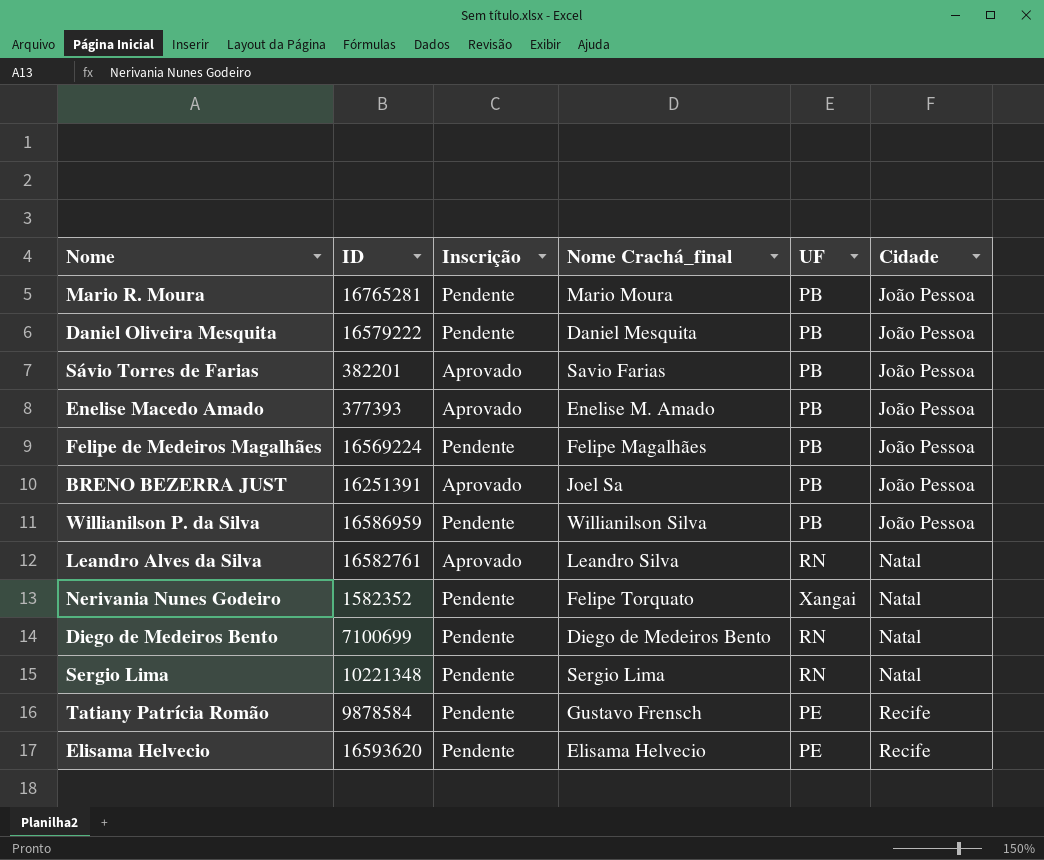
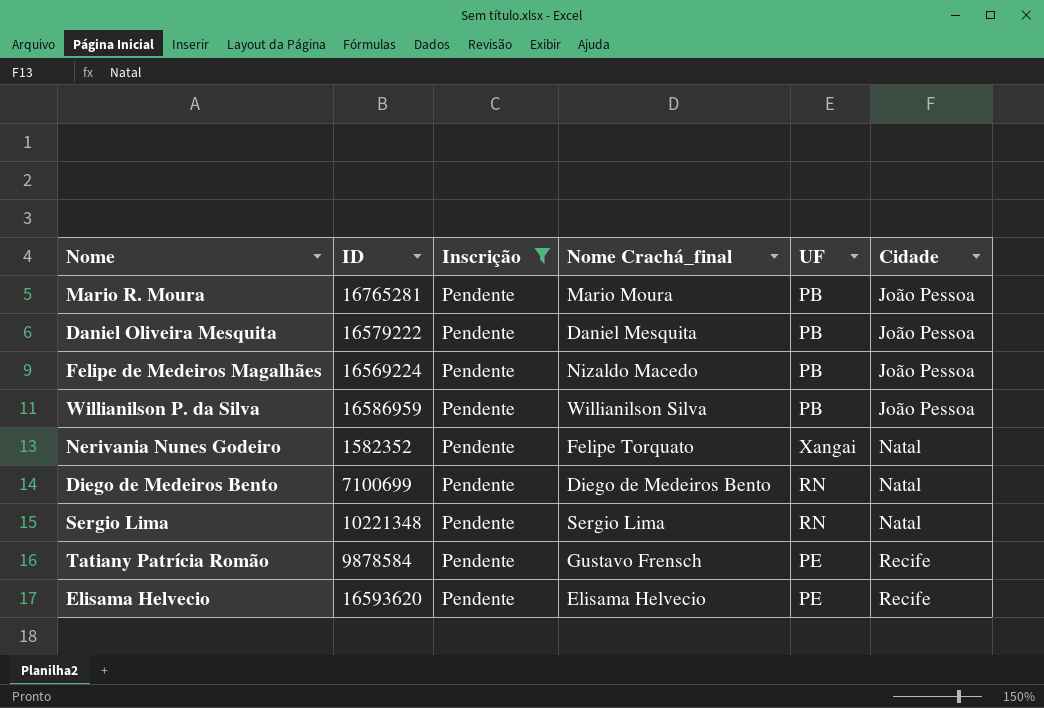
filter: none -> Inscrição = Pendente
Felipe de Medeiros Magalhães | Nome Crachá_final: Felipe Magalhães -> Nizaldo Macedo

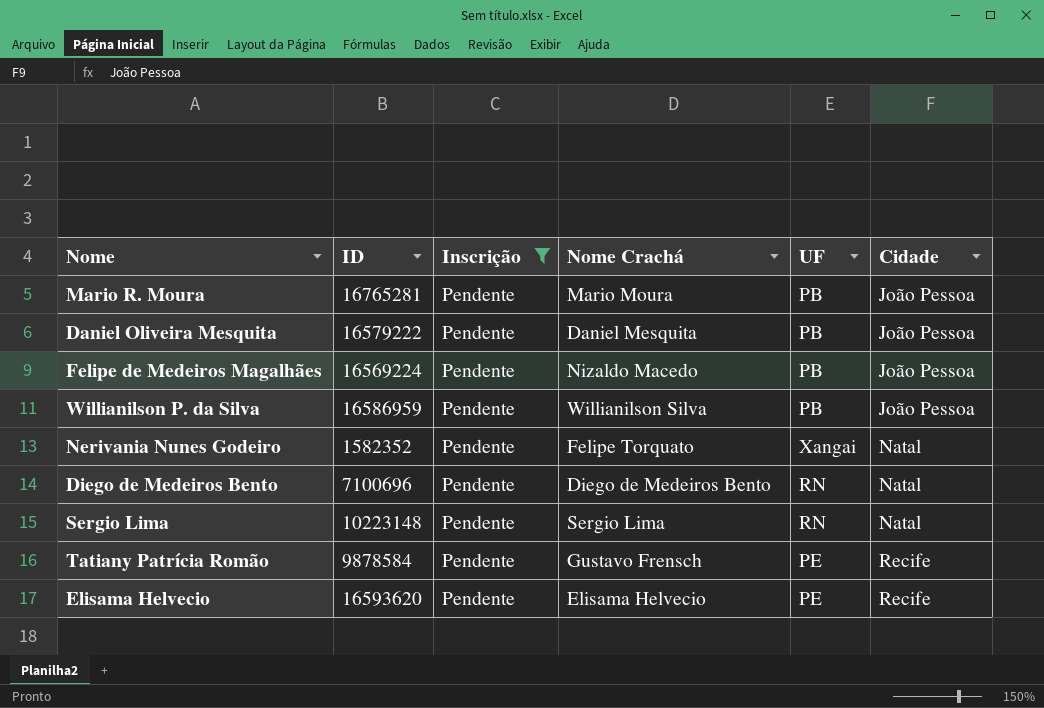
column name: Nome Crachá_final -> Nome Crachá
Diego de Medeiros Bento | ID: 7100699 -> 7100696
Sergio Lima | ID: 10221348 -> 10223148

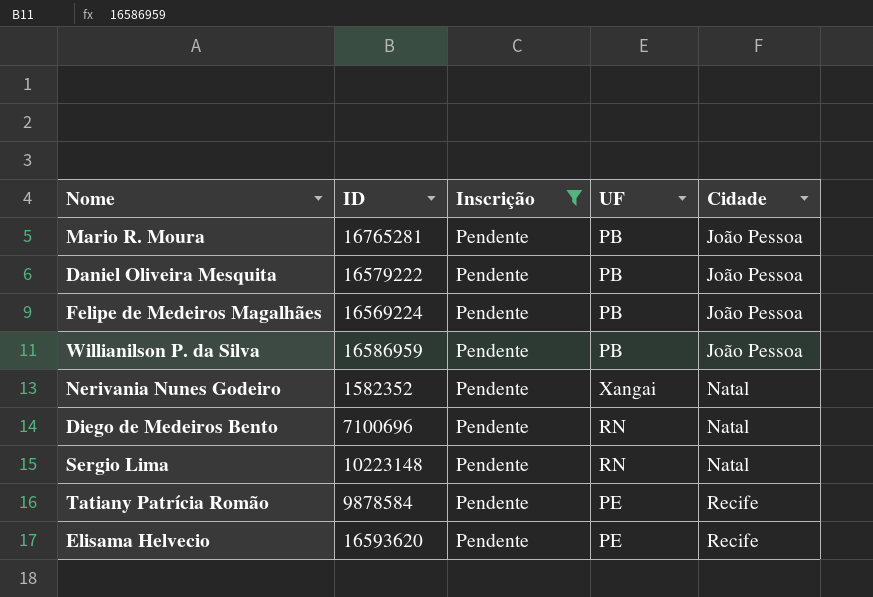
column Nome Crachá | position: 4 -> none

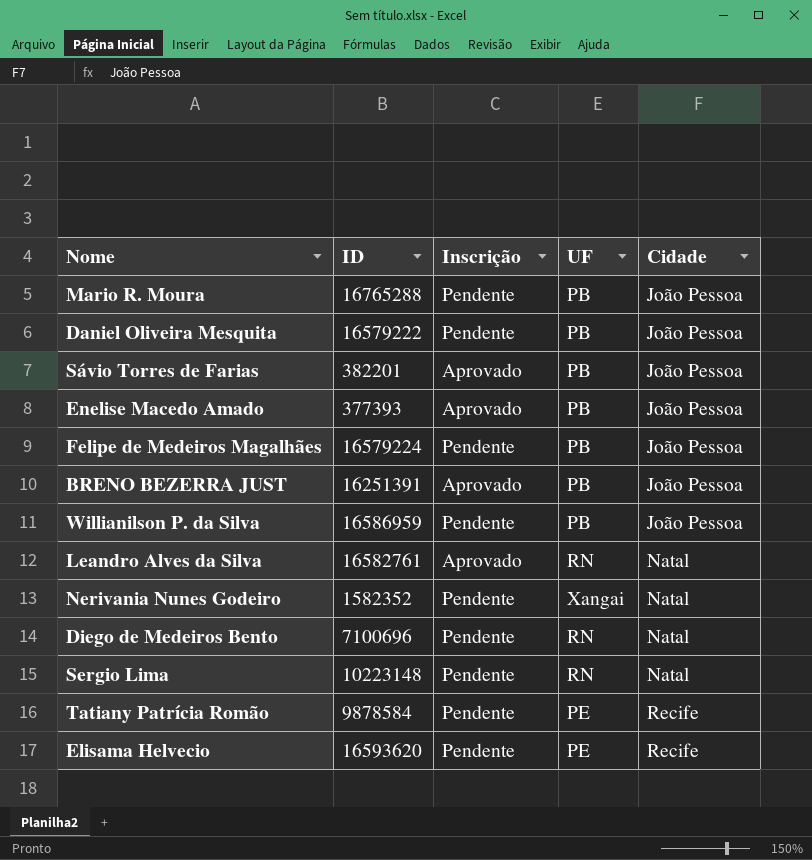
filter: Inscrição = Pendente -> none
Mario R. Moura | ID: 16765281 -> 16765288
Felipe de Medeiros Magalhães | ID: 16569224 -> 16579224

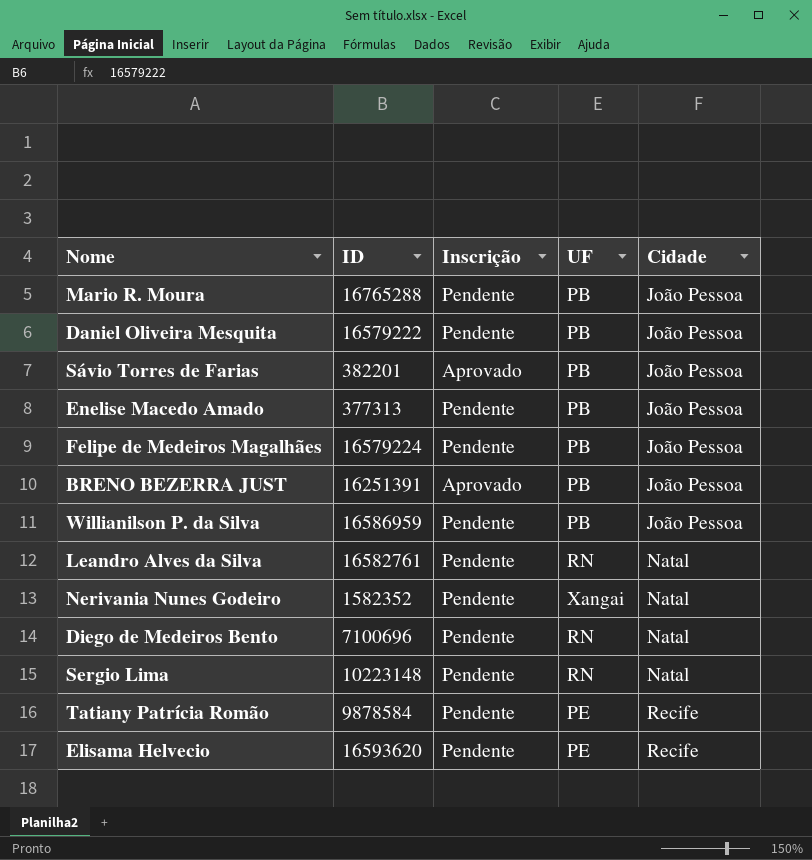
Enelise Macedo Amado | ID: 377393 -> 377313
Enelise Macedo Amado | Inscrição: Aprovado -> Pendente
Leandro Alves da Silva | Inscrição: Aprovado -> Pendente

